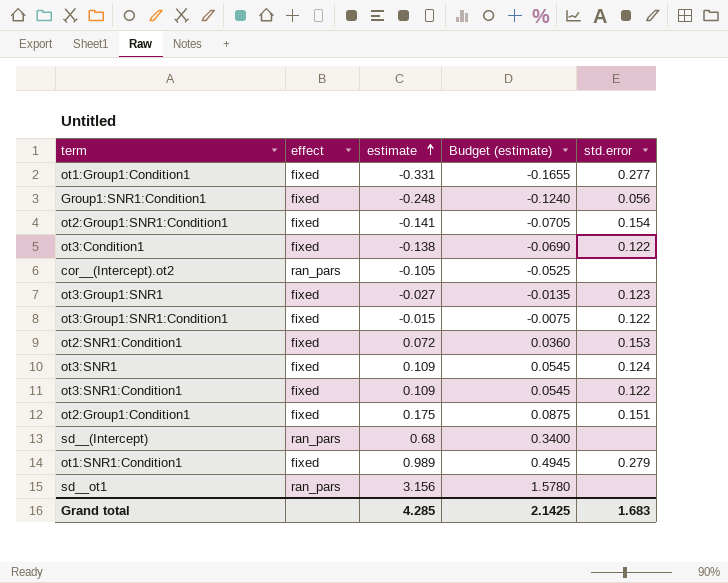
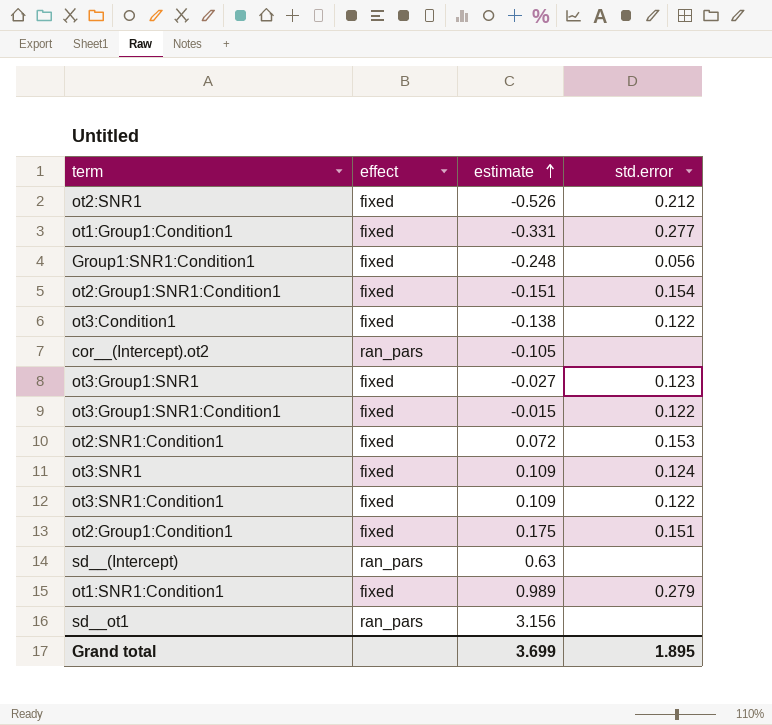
column Budget (estimate) | formula: [estimate] * 0.5 -> none
row ot2:SNR1: none -> fixed | -0.526 | 0.212
ot2:Group1:SNR1:Condition1 | estimate: -0.141 -> -0.151
sd__(Intercept) | estimate: 0.68 -> 0.63
Grand total | estimate: 4.285 -> 3.699
Grand total | std.error: 1.683 -> 1.895

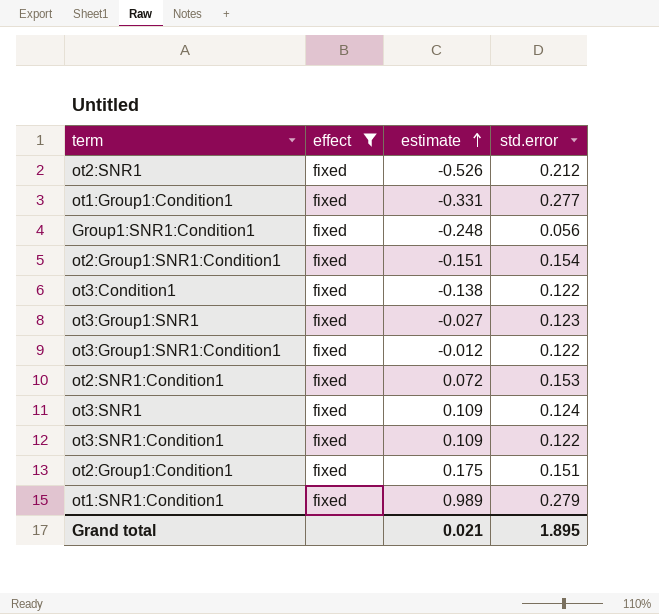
filter: none -> effect = fixed
ot3:Group1:SNR1:Condition1 | estimate: -0.015 -> -0.012
Grand total | estimate: 3.699 -> 0.021

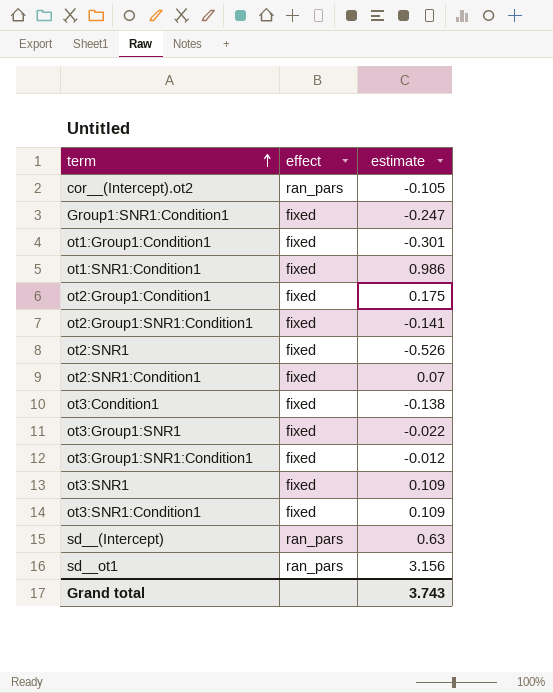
filter: effect = fixed -> none
row order: estimate ascending -> term ascending
column std.error | position: 4 -> none
Group1:SNR1:Condition1 | estimate: -0.248 -> -0.247
ot1:Group1:Condition1 | estimate: -0.331 -> -0.301
ot1:SNR1:Condition1 | estimate: 0.989 -> 0.986
ot2:Group1:SNR1:Condition1 | estimate: -0.151 -> -0.141
ot2:SNR1:Condition1 | estimate: 0.072 -> 0.07
ot3:Group1:SNR1 | estimate: -0.027 -> -0.022
Grand total | estimate: 0.021 -> 3.743

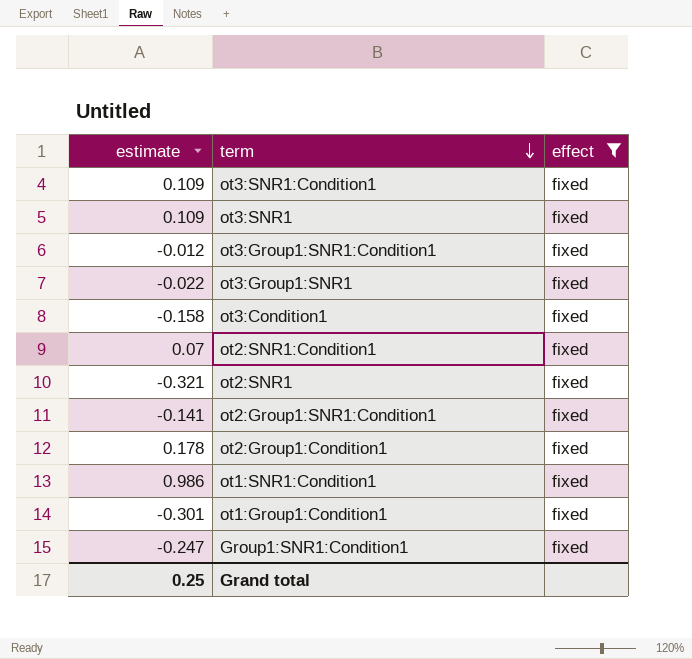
filter: none -> effect = fixed
row order: term ascending -> term descending
column estimate | position: 3 -> 1
ot3:Condition1 | estimate: -0.138 -> -0.158
ot2:SNR1 | estimate: -0.526 -> -0.321
ot2:Group1:Condition1 | estimate: 0.175 -> 0.178
Grand total | estimate: 3.743 -> 0.25

